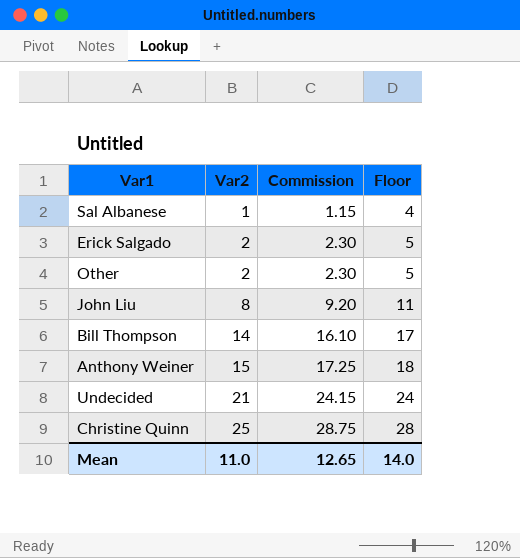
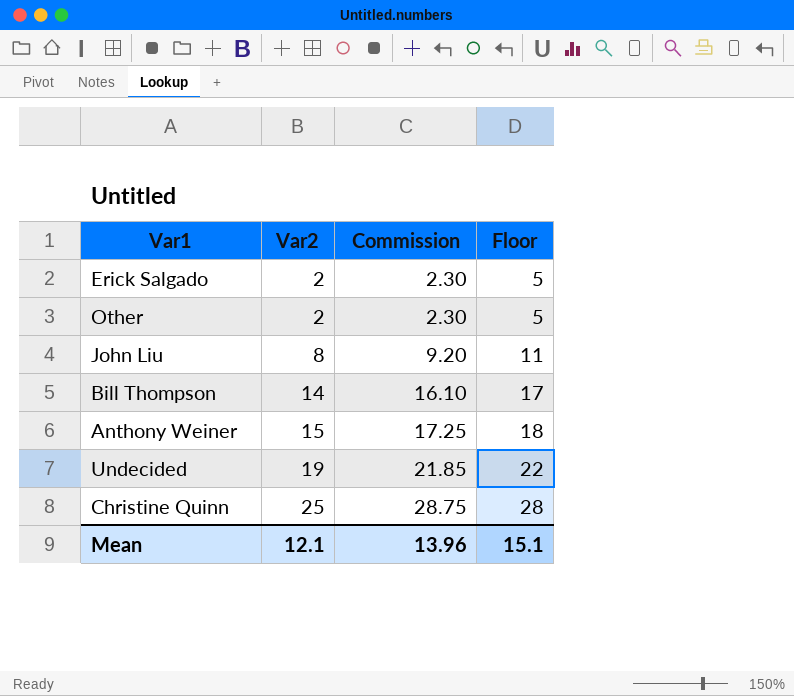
row Sal Albanese: 1 | 1.15 | 4 -> none
Undecided | Var2: 21 -> 19
Undecided | Commission: 24.15 -> 21.85
Undecided | Floor: 24 -> 22
Mean | Var2: 11.0 -> 12.1
Mean | Commission: 12.65 -> 13.96
Mean | Floor: 14.0 -> 15.1

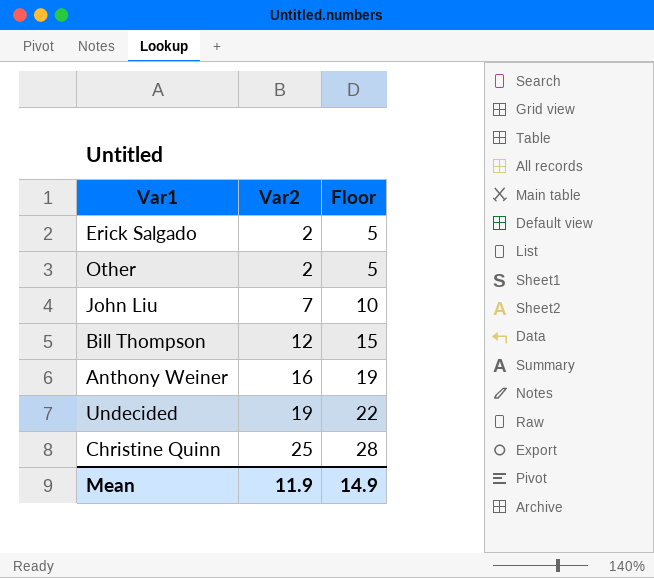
column Commission | formula: [Var2] * 1.15 -> none
John Liu | Var2: 8 -> 7
John Liu | Floor: 11 -> 10
Bill Thompson | Var2: 14 -> 12
Bill Thompson | Floor: 17 -> 15
Anthony Weiner | Var2: 15 -> 16
Anthony Weiner | Floor: 18 -> 19
Mean | Var2: 12.1 -> 11.9
Mean | Floor: 15.1 -> 14.9

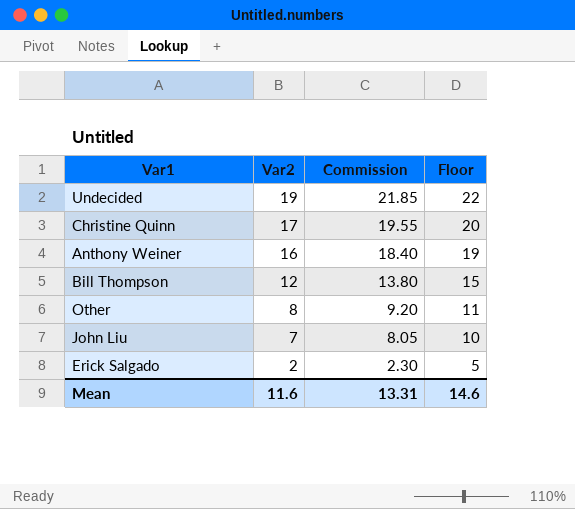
row order: Var2 ascending -> Var2 descending
column Commission | formula: none -> [Var2] * 1.15
Christine Quinn | Var2: 25 -> 17
Christine Quinn | Floor: 28 -> 20
Other | Var2: 2 -> 8
Other | Floor: 5 -> 11
Mean | Var2: 11.9 -> 11.6
Mean | Floor: 14.9 -> 14.6

